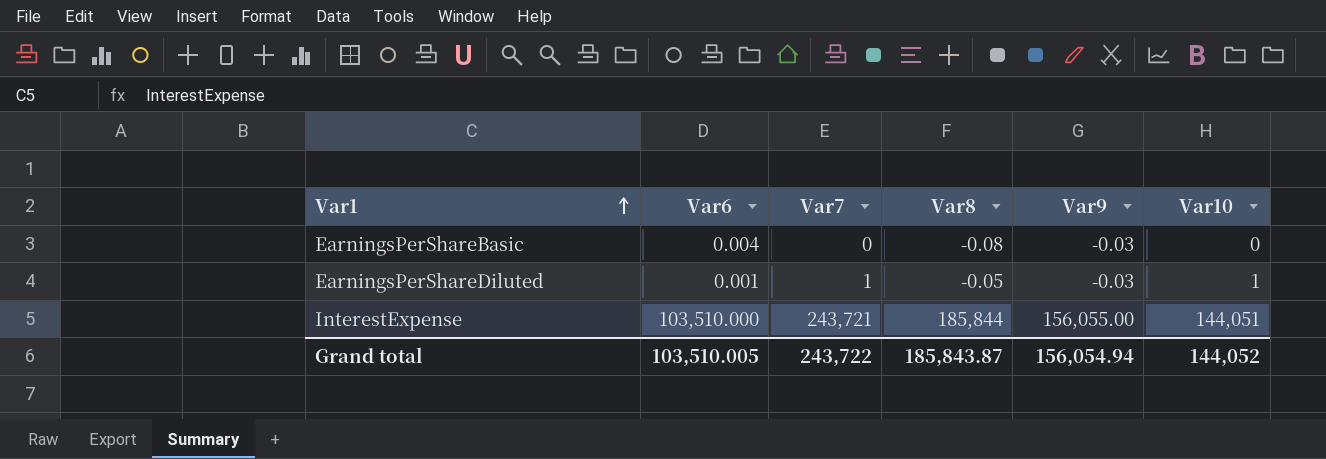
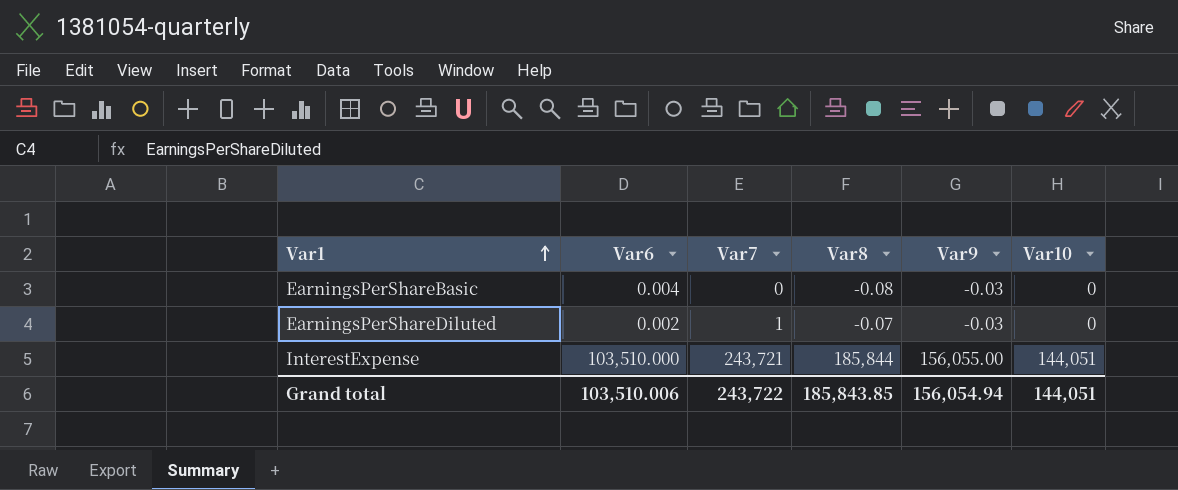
EarningsPerShareDiluted | Var6: 0.001 -> 0.002
EarningsPerShareDiluted | Var8: -0.05 -> -0.07
EarningsPerShareDiluted | Var10: 1 -> 0
Grand total | Var6: 103,510.005 -> 103,510.006
Grand total | Var8: 185,843.87 -> 185,843.85
Grand total | Var10: 144,052 -> 144,051

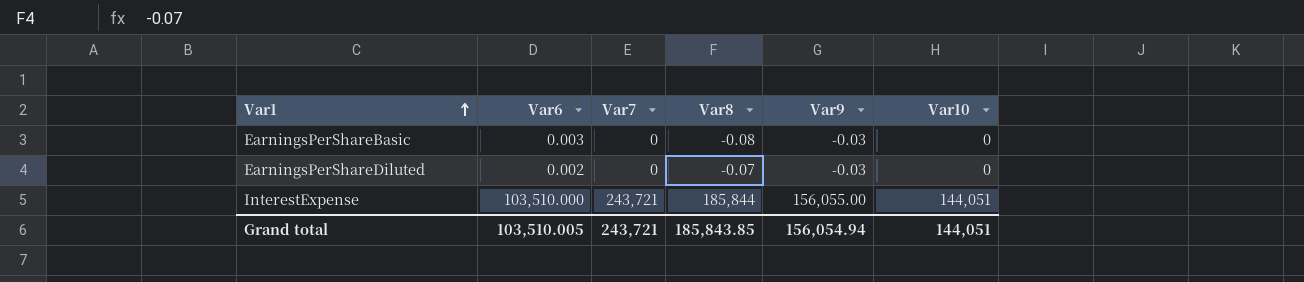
EarningsPerShareBasic | Var6: 0.004 -> 0.003
EarningsPerShareDiluted | Var7: 1 -> 0
Grand total | Var6: 103,510.006 -> 103,510.005
Grand total | Var7: 243,722 -> 243,721

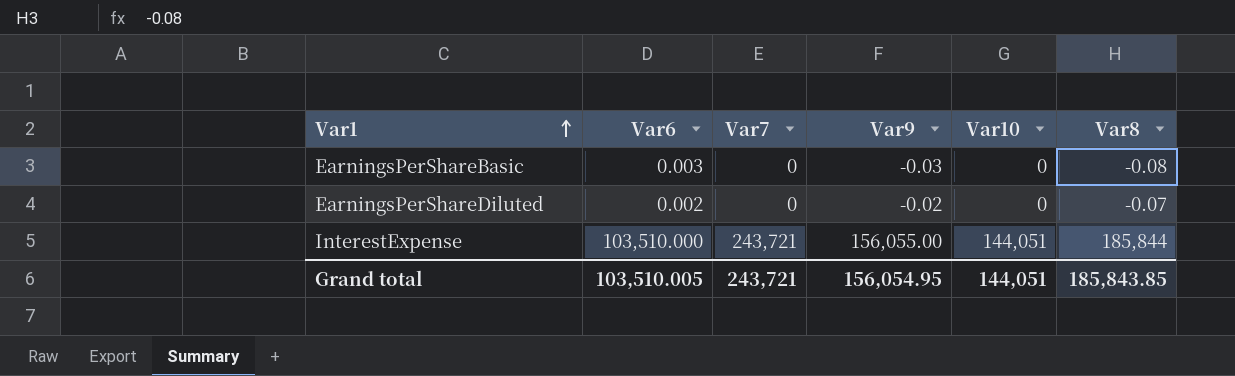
column Var8 | position: 4 -> 6
EarningsPerShareDiluted | Var9: -0.03 -> -0.02
Grand total | Var9: 156,054.94 -> 156,054.95

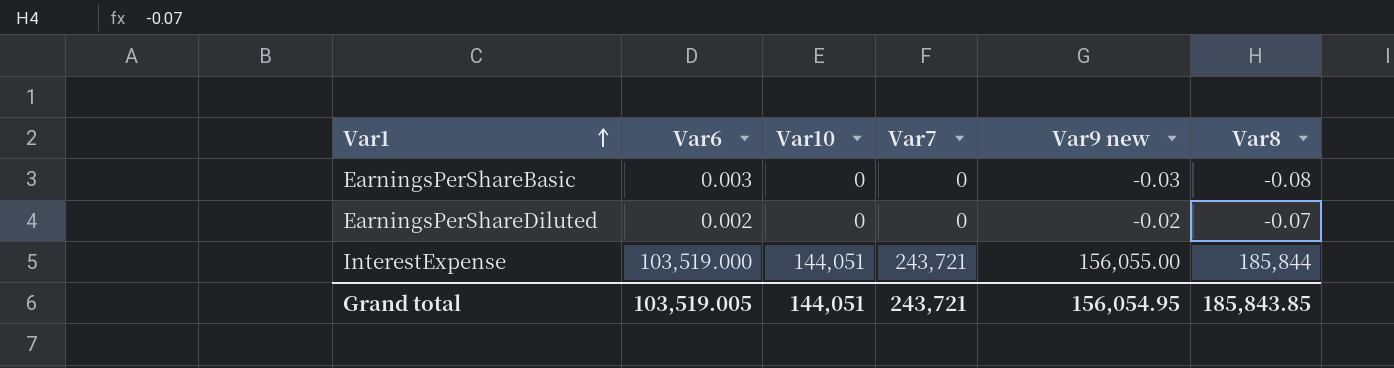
column Var10 | position: 5 -> 3
column name: Var9 -> Var9 new
InterestExpense | Var6: 103,510.000 -> 103,519.000
Grand total | Var6: 103,510.005 -> 103,519.005

